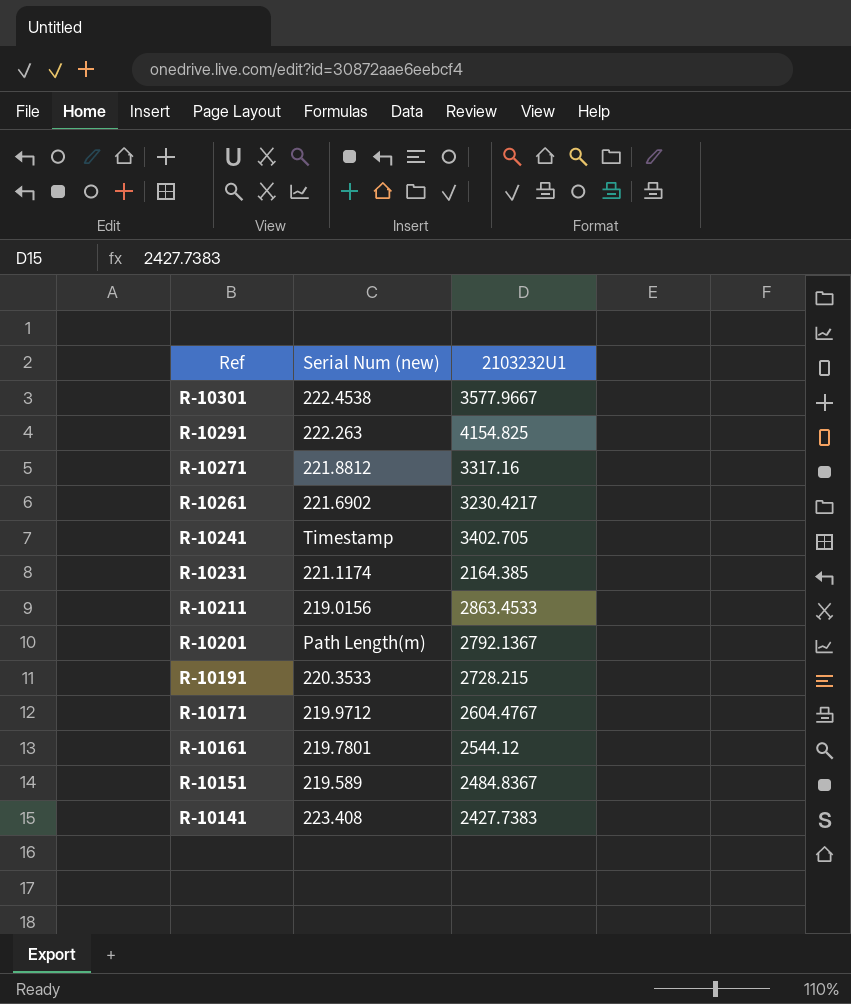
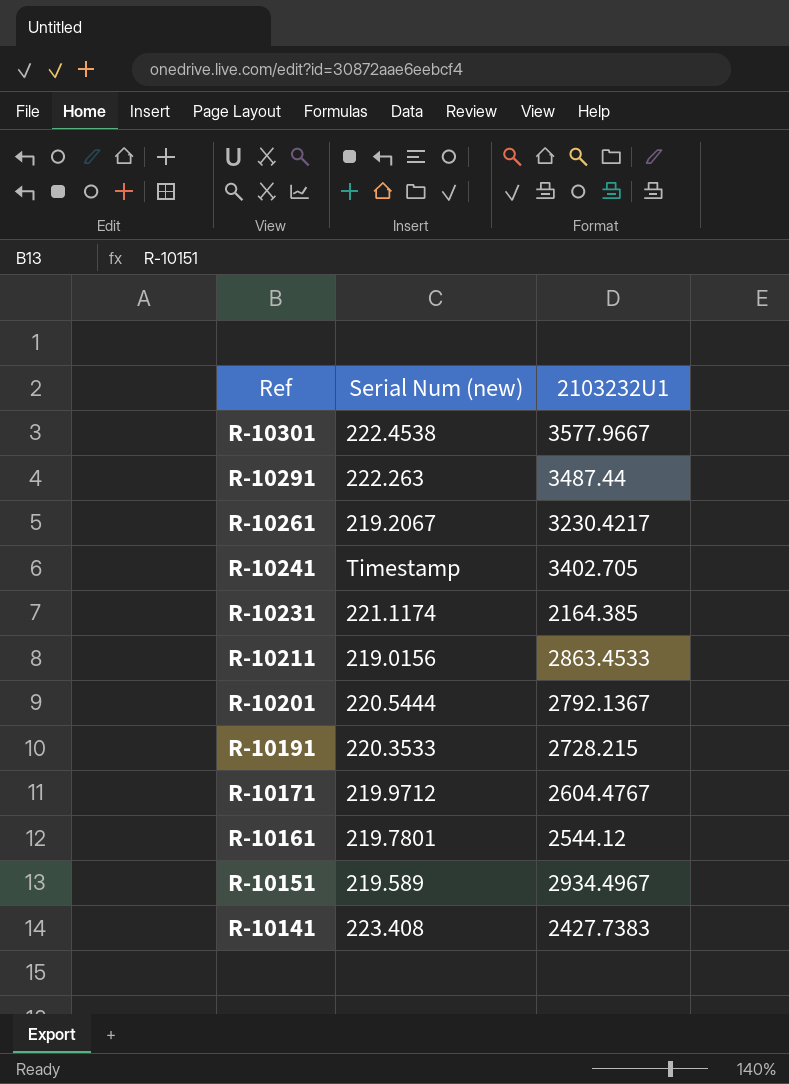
row R-10271: 221.8812 | 3317.16 -> none
R-10291 | 2103232U1: 4154.825 -> 3487.44
R-10261 | Serial Num (new): 221.6902 -> 219.2067
R-10201 | Serial Num (new): Path Length(m) -> 220.5444
R-10151 | 2103232U1: 2484.8367 -> 2934.4967

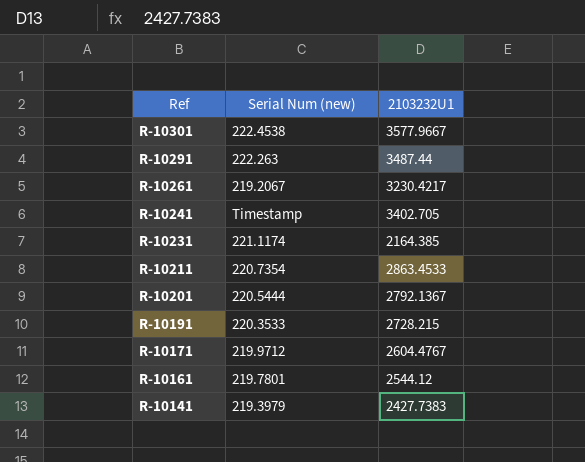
row R-10151: 219.589 | 2934.4967 -> none
R-10211 | Serial Num (new): 219.0156 -> 220.7354
R-10141 | Serial Num (new): 223.408 -> 219.3979

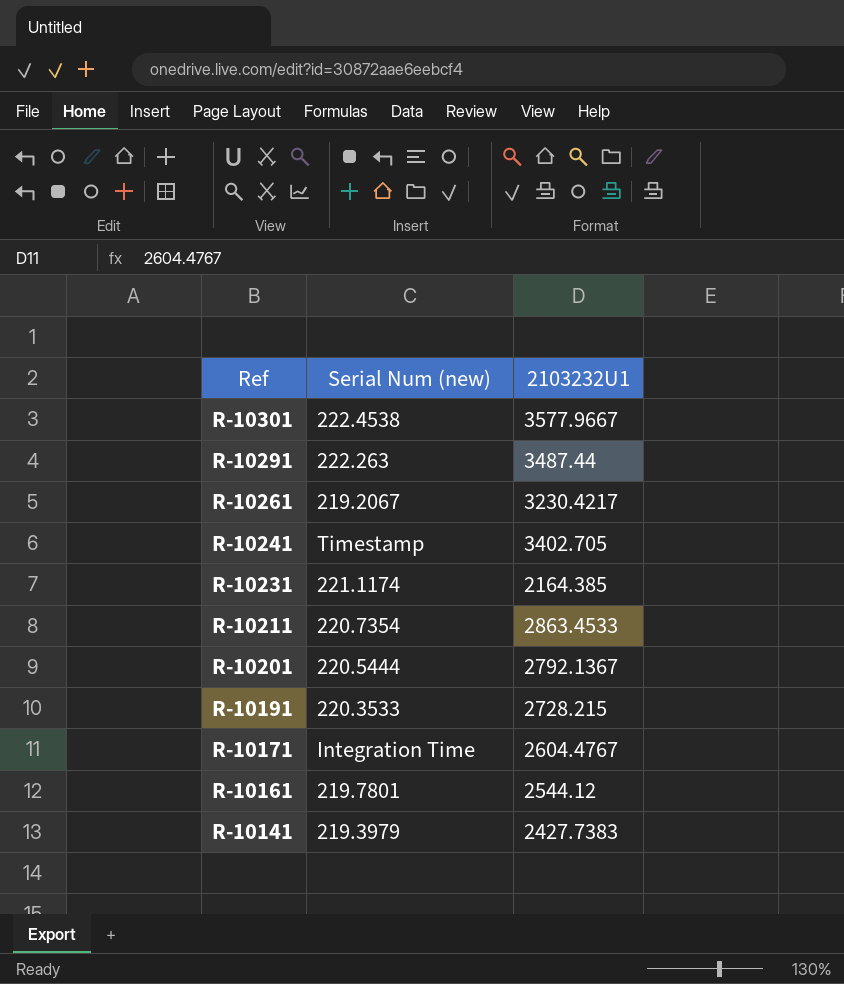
R-10171 | Serial Num (new): 219.9712 -> Integration Time

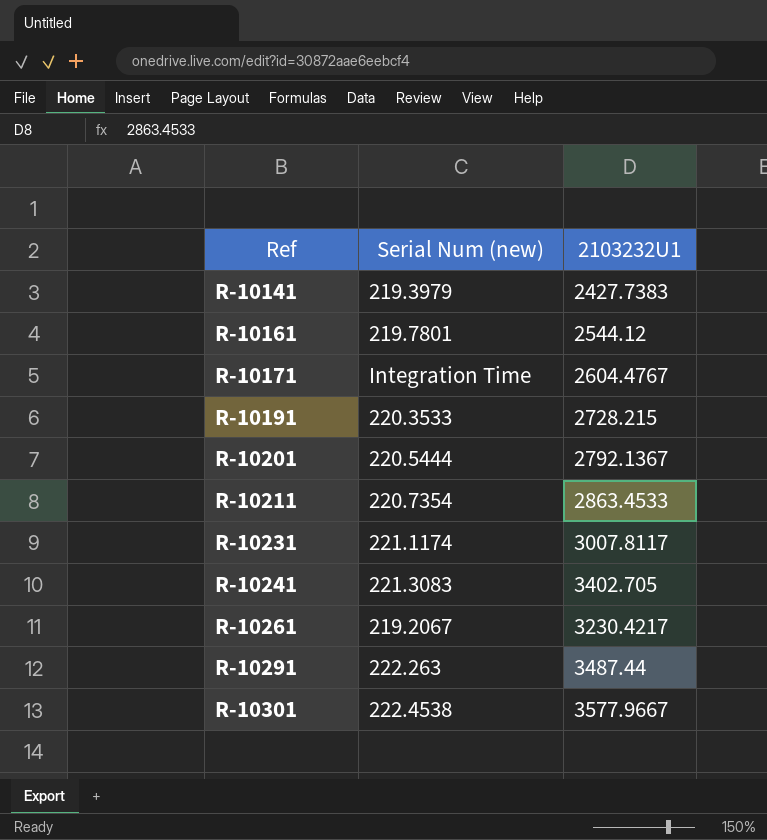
row order: Ref descending -> Ref ascending
R-10231 | 2103232U1: 2164.385 -> 3007.8117
R-10241 | Serial Num (new): Timestamp -> 221.3083

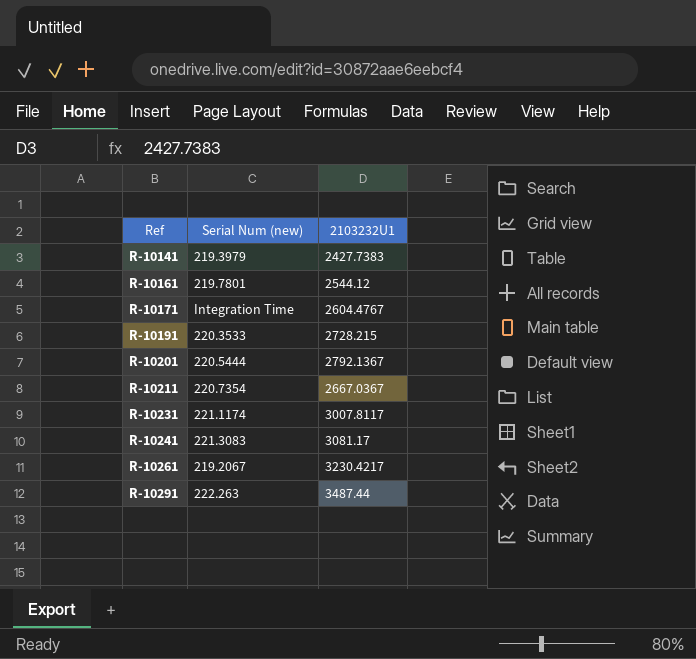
row R-10301: 222.4538 | 3577.9667 -> none
R-10211 | 2103232U1: 2863.4533 -> 2667.0367
R-10241 | 2103232U1: 3402.705 -> 3081.17

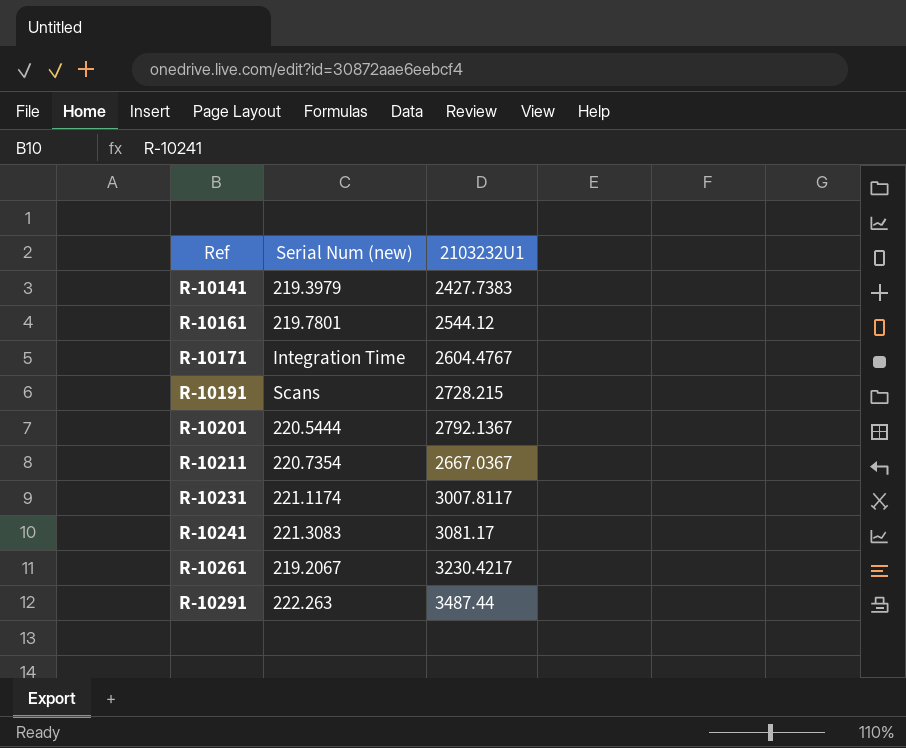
R-10191 | Serial Num (new): 220.3533 -> Scans

